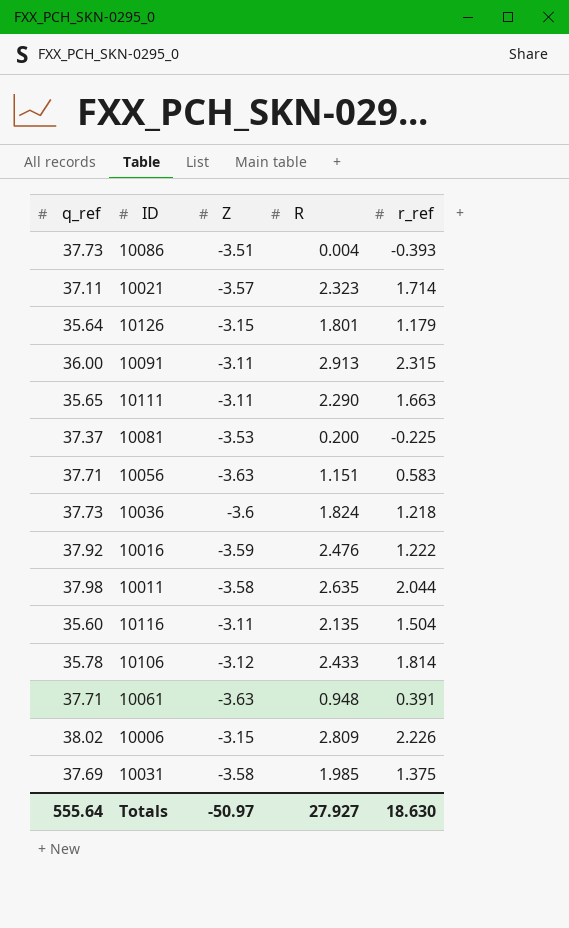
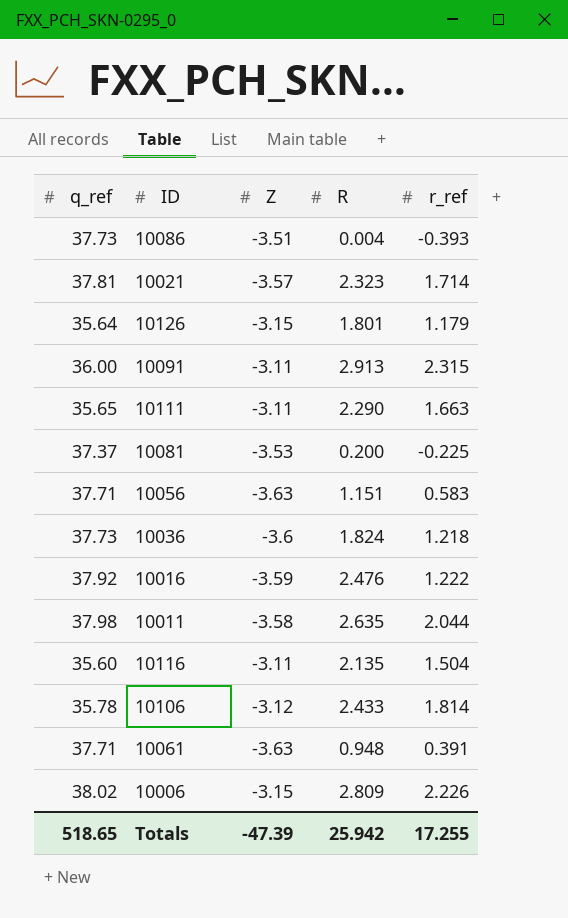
row 10031: 37.69 | -3.58 | 1.985 | 1.375 -> none
10021 | q_ref: 37.11 -> 37.81
Totals | q_ref: 555.64 -> 518.65
Totals | Z: -50.97 -> -47.39
Totals | R: 27.927 -> 25.942
Totals | r_ref: 18.630 -> 17.255

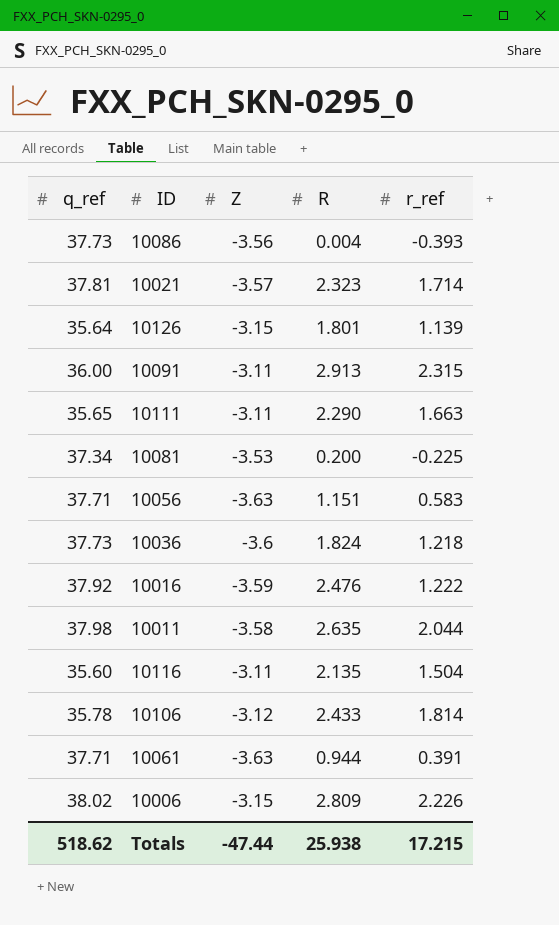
10086 | Z: -3.51 -> -3.56
10126 | r_ref: 1.179 -> 1.139
10081 | q_ref: 37.37 -> 37.34
10061 | R: 0.948 -> 0.944
Totals | q_ref: 518.65 -> 518.62
Totals | Z: -47.39 -> -47.44
Totals | R: 25.942 -> 25.938
Totals | r_ref: 17.255 -> 17.215

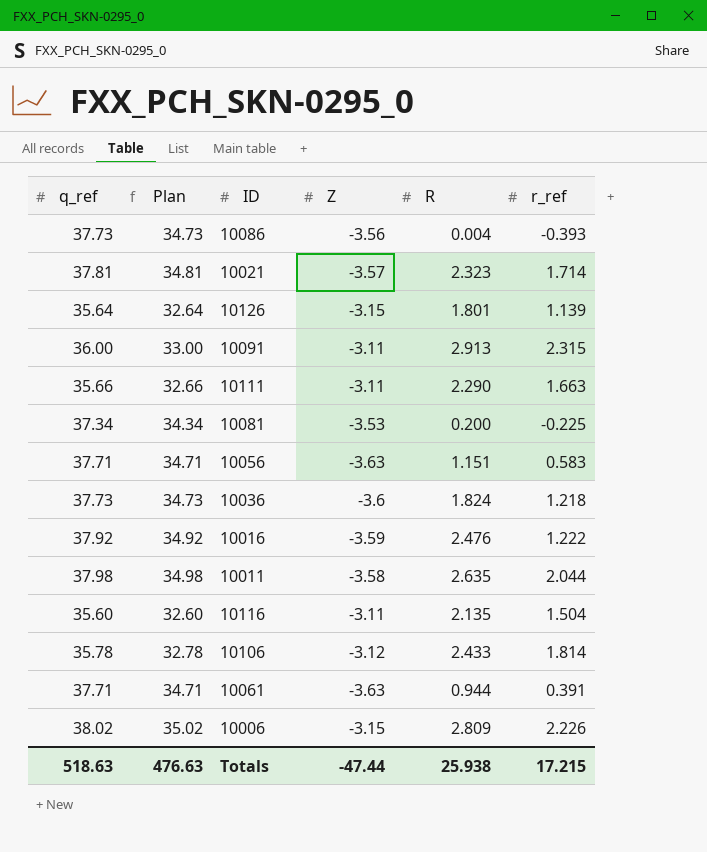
column Plan | formula: none -> [q_ref] - 3
10111 | q_ref: 35.65 -> 35.66
Totals | q_ref: 518.62 -> 518.63

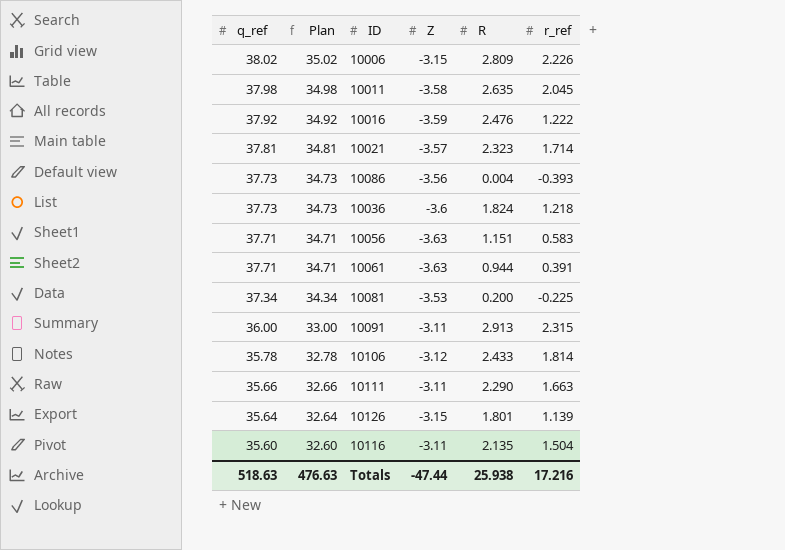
row order: none -> q_ref descending
10011 | r_ref: 2.044 -> 2.045
Totals | r_ref: 17.215 -> 17.216

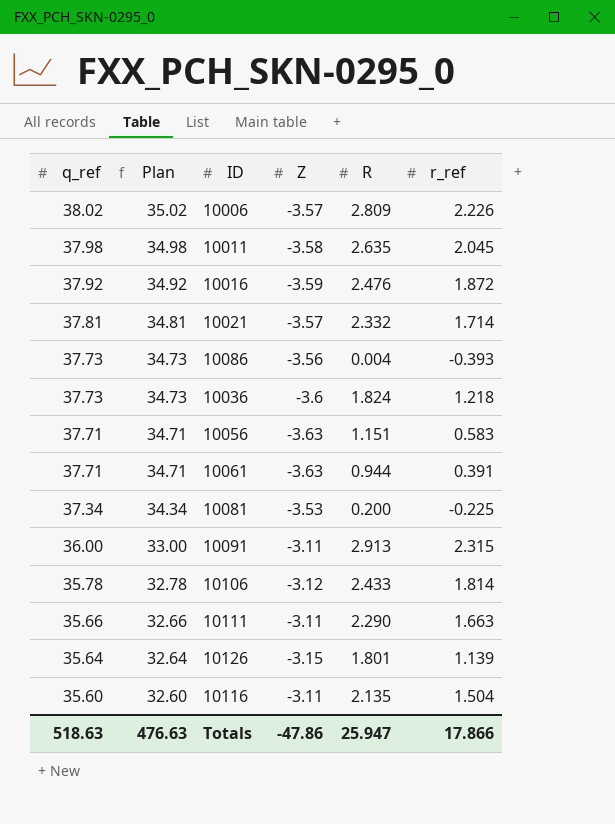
10006 | Z: -3.15 -> -3.57
10016 | r_ref: 1.222 -> 1.872
10021 | R: 2.323 -> 2.332
Totals | Z: -47.44 -> -47.86
Totals | R: 25.938 -> 25.947
Totals | r_ref: 17.216 -> 17.866

